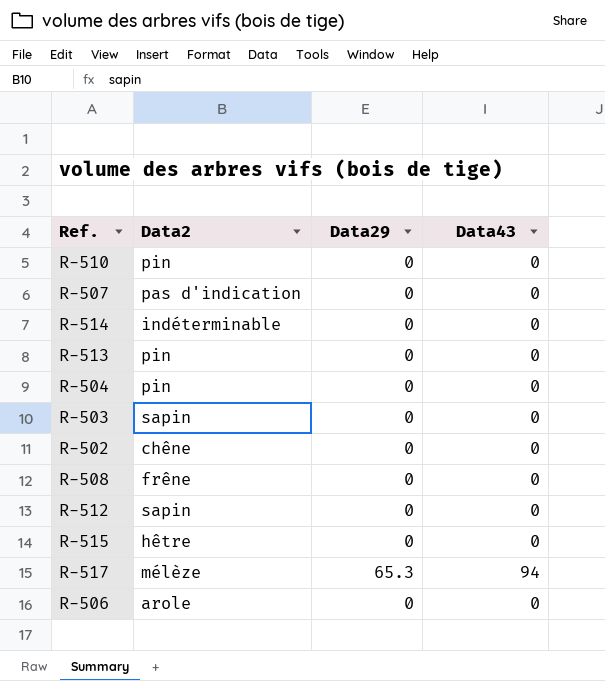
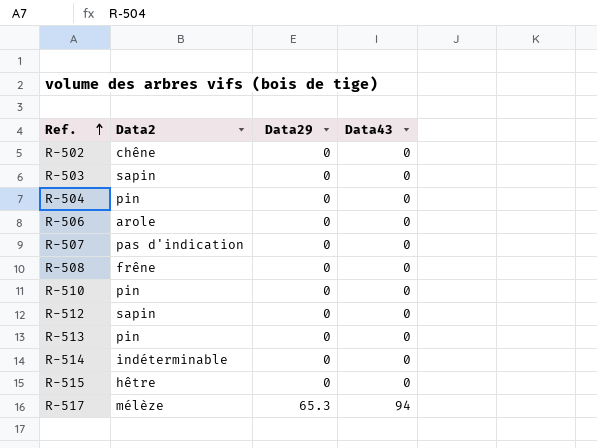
row order: none -> Ref. ascending

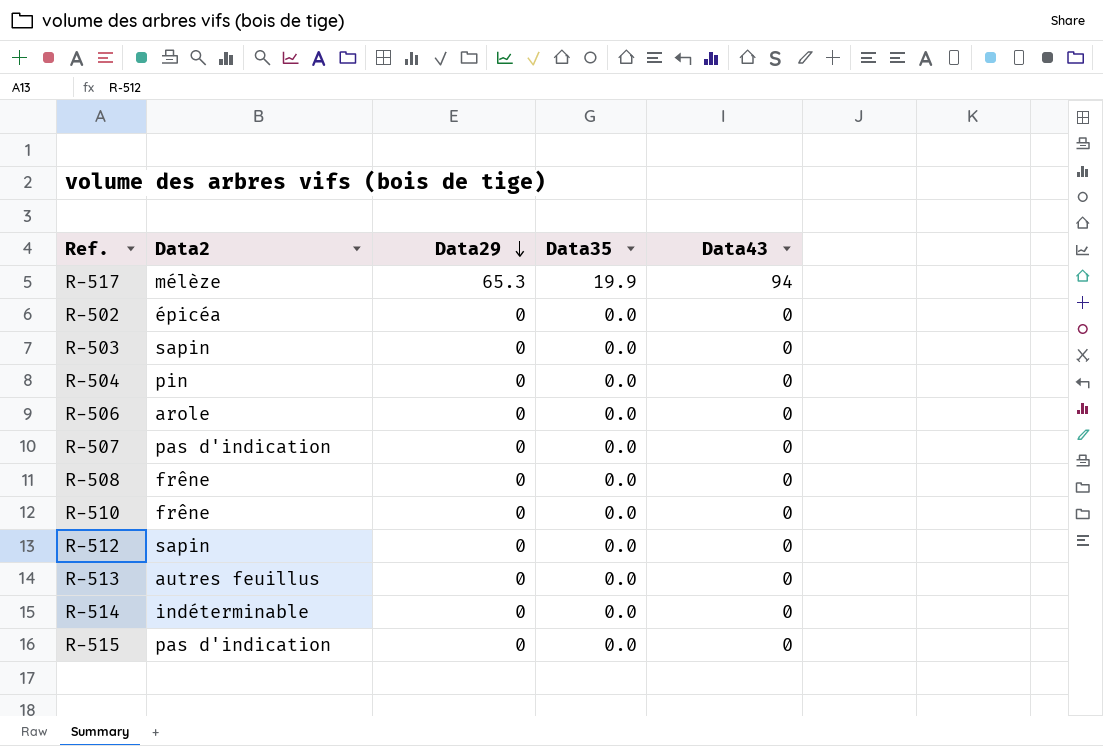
row order: Ref. ascending -> Data29 descending
column Data35 | position: none -> 4
R-502 | Data2: chêne -> épicéa
R-510 | Data2: pin -> frêne
R-513 | Data2: pin -> autres feuillus
R-515 | Data2: hêtre -> pas d'indication

